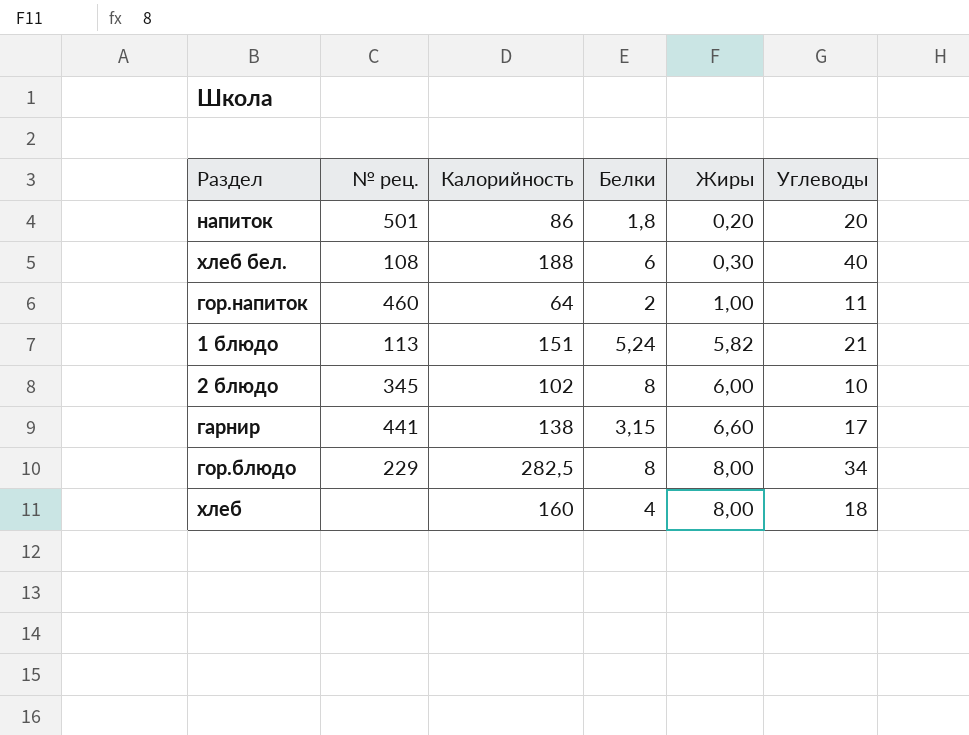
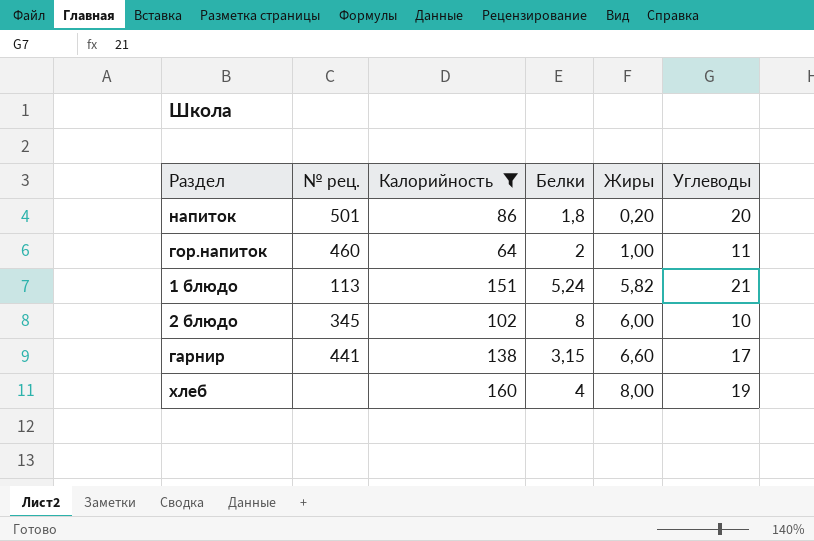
filter: none -> Калорийность <= 160
хлеб | Углеводы: 18 -> 19

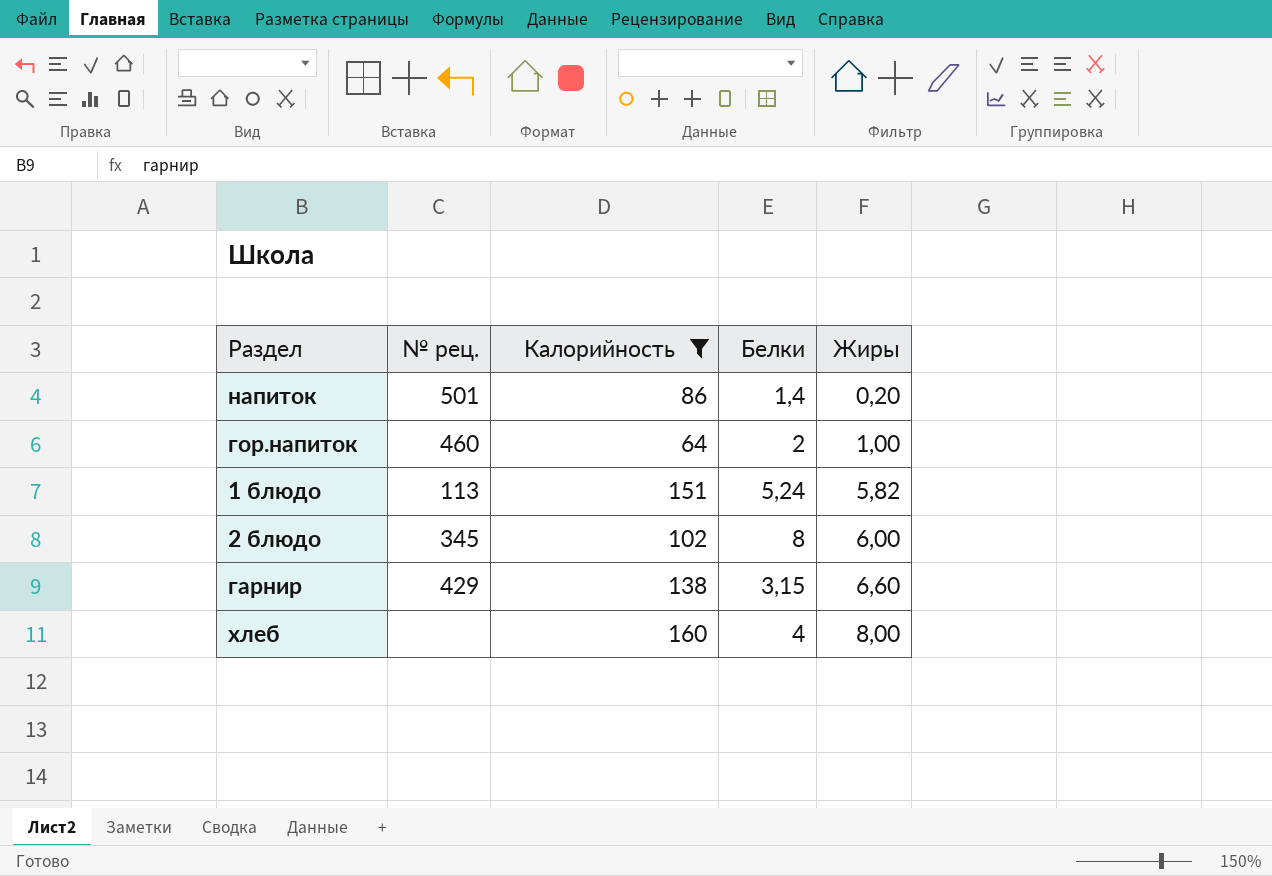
column Углеводы | position: 6 -> none
напиток | Белки: 1,8 -> 1,4
гарнир | № рец.: 441 -> 429

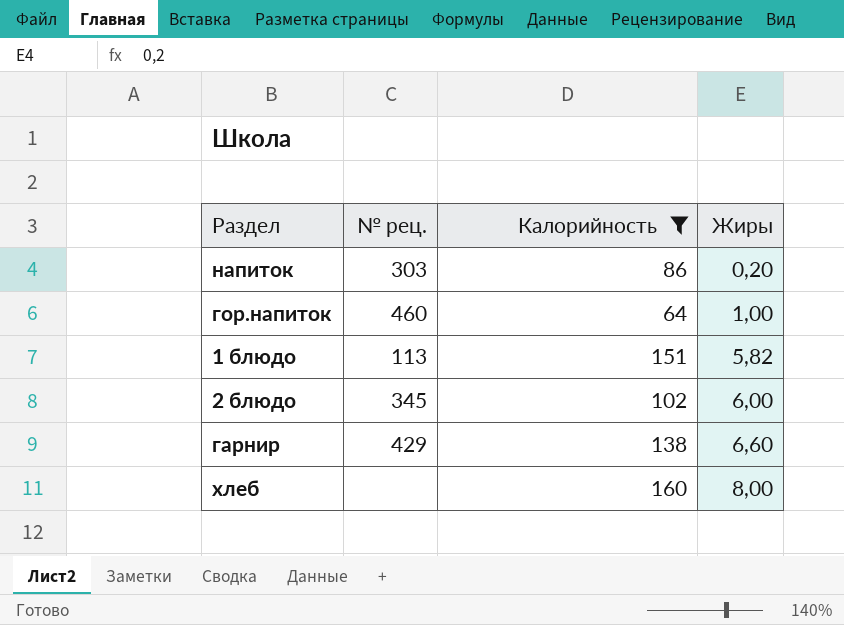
column Белки | position: 4 -> none
напиток | № рец.: 501 -> 303

